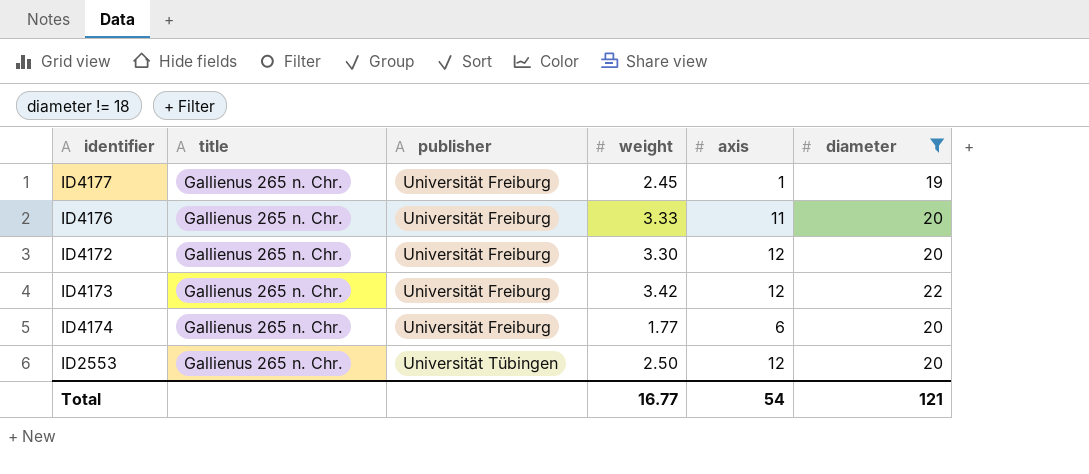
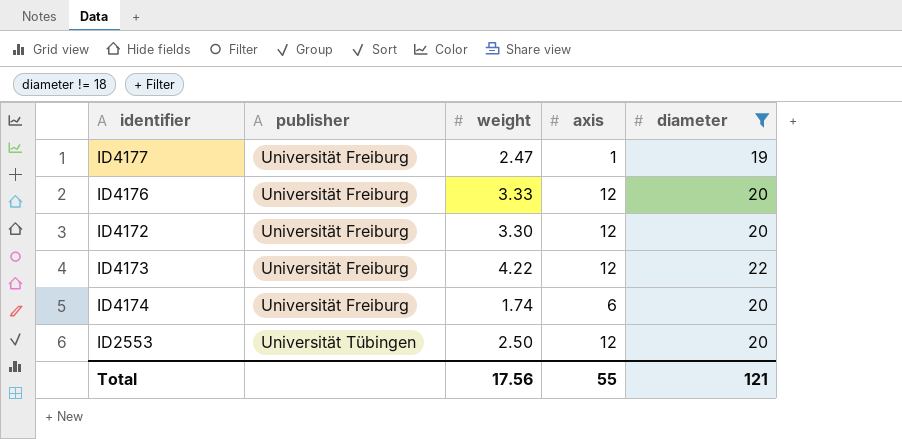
column title | position: 2 -> none
ID4177 | weight: 2.45 -> 2.47
ID4176 | axis: 11 -> 12
ID4173 | weight: 3.42 -> 4.22
ID4174 | weight: 1.77 -> 1.74
Total | weight: 16.77 -> 17.56
Total | axis: 54 -> 55

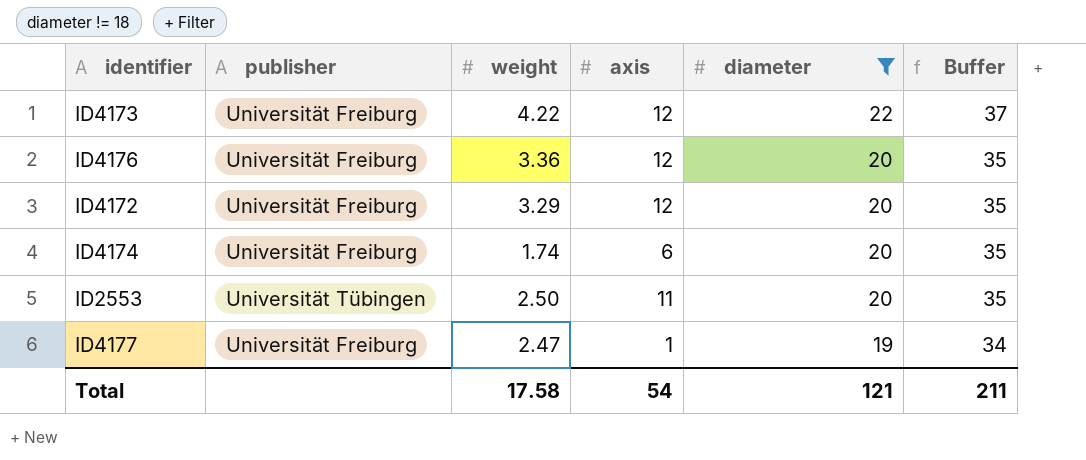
row order: publisher ascending -> diameter descending
column Buffer | formula: none -> [diameter] + 15
ID4176 | weight: 3.33 -> 3.36
ID4172 | weight: 3.30 -> 3.29
ID2553 | axis: 12 -> 11
Total | weight: 17.56 -> 17.58
Total | axis: 55 -> 54

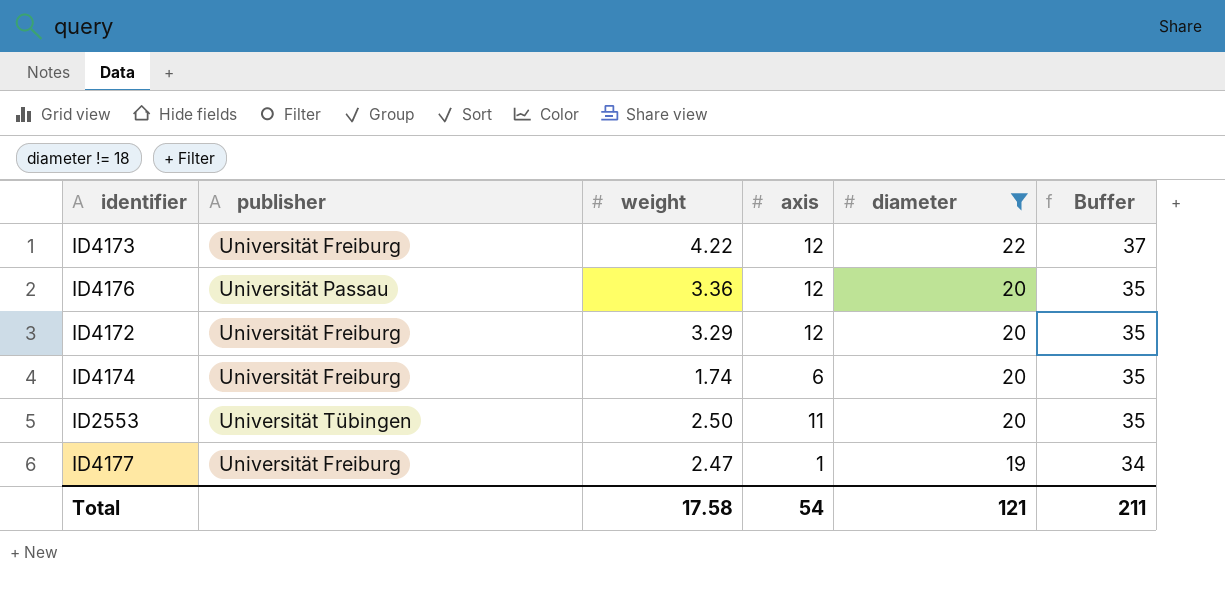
ID4176 | publisher: Universität Freiburg -> Universität Passau

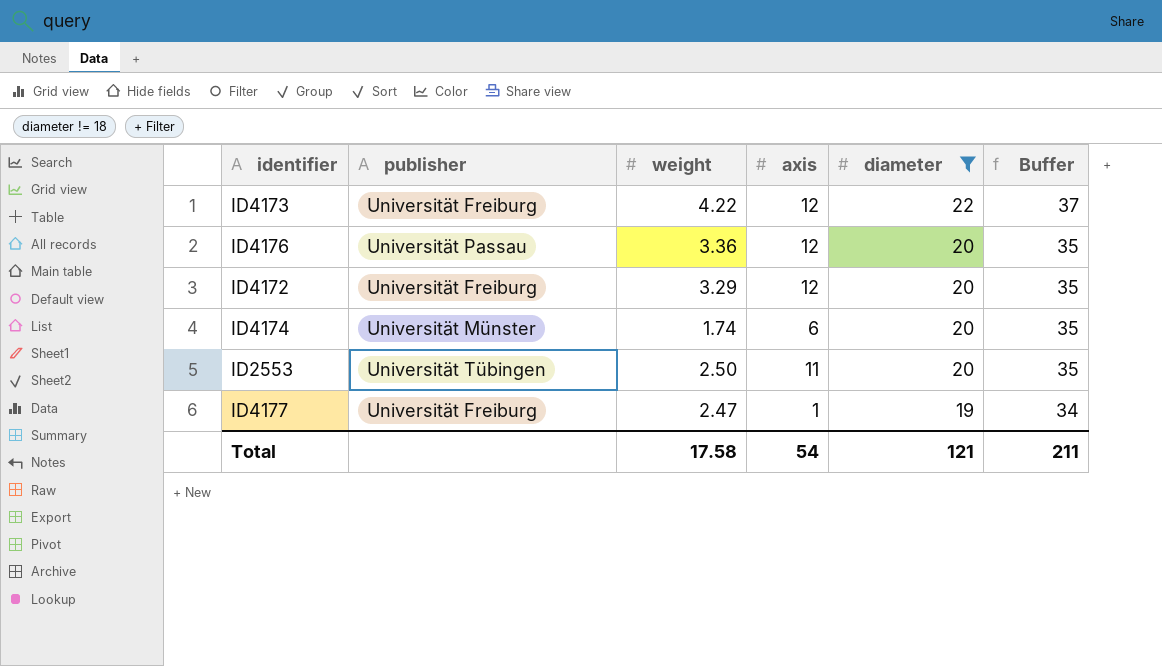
ID4174 | publisher: Universität Freiburg -> Universität Münster

